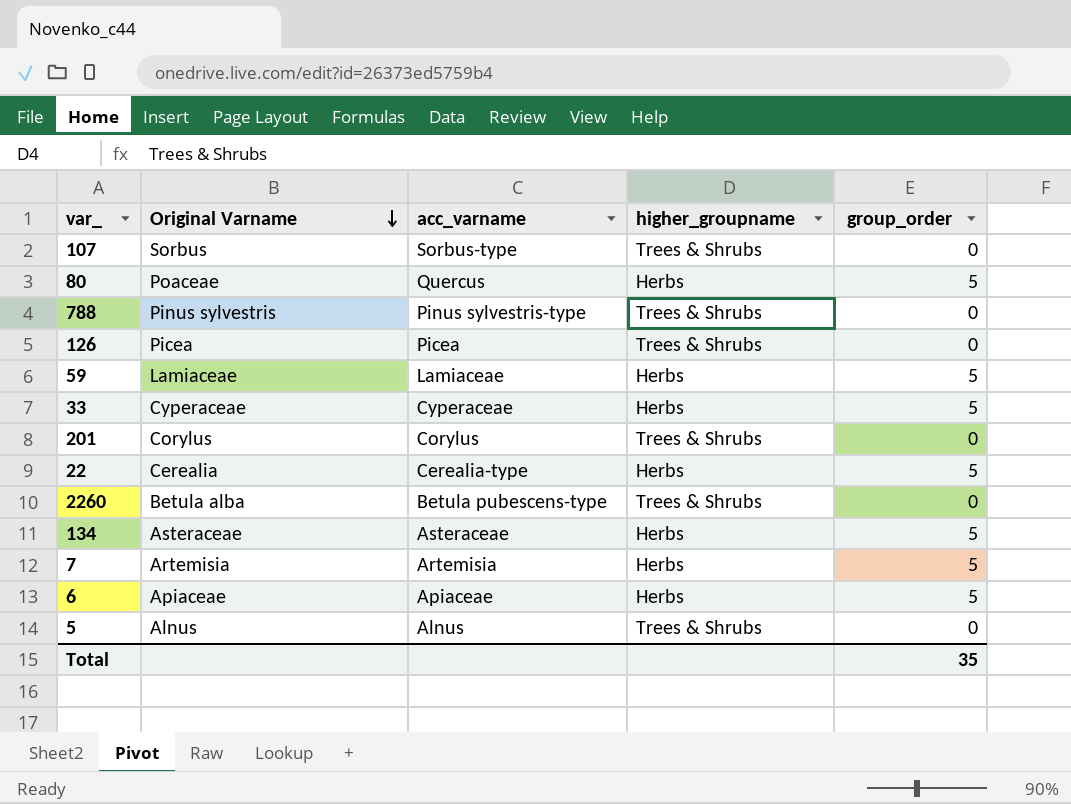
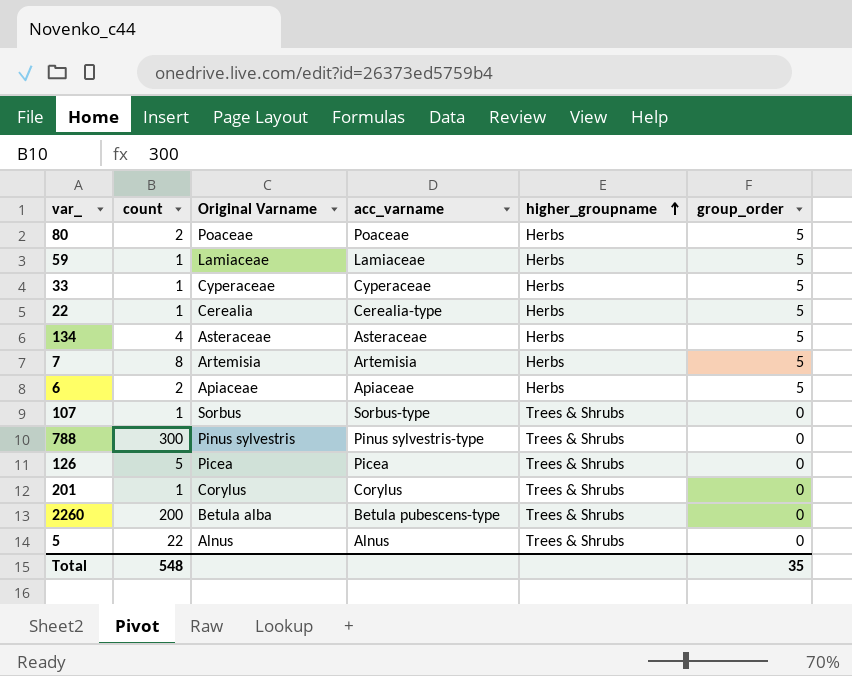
row order: Original Varname descending -> higher_groupname ascending
column count | position: none -> 2
80 | acc_varname: Quercus -> Poaceae

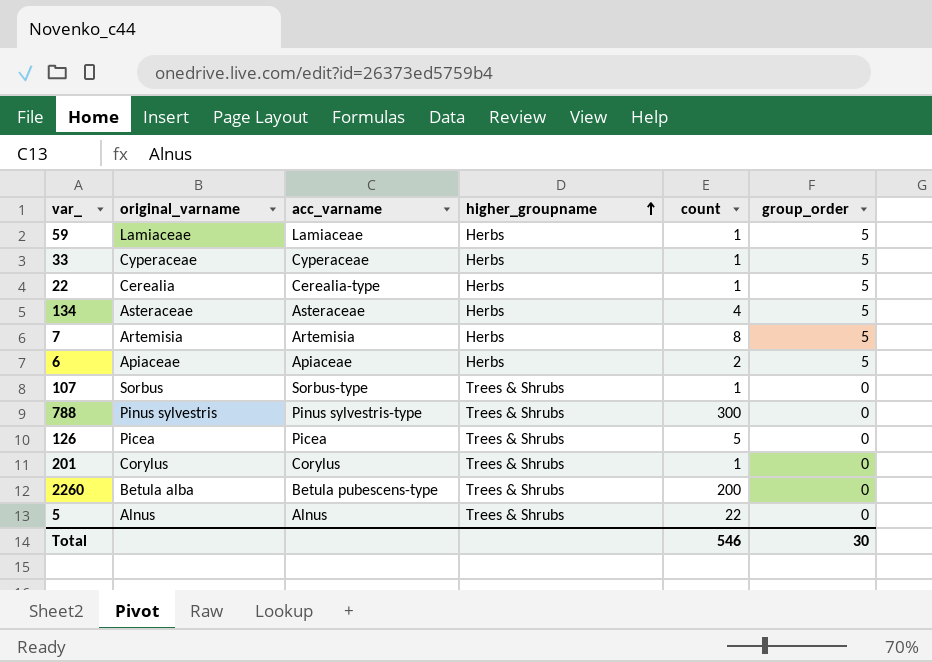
column name: Original Varname -> original_varname
column count | position: 2 -> 5
row 80: 2 | Poaceae | Poaceae | Herbs | 5 -> none
Total | count: 548 -> 546
Total | group_order: 35 -> 30

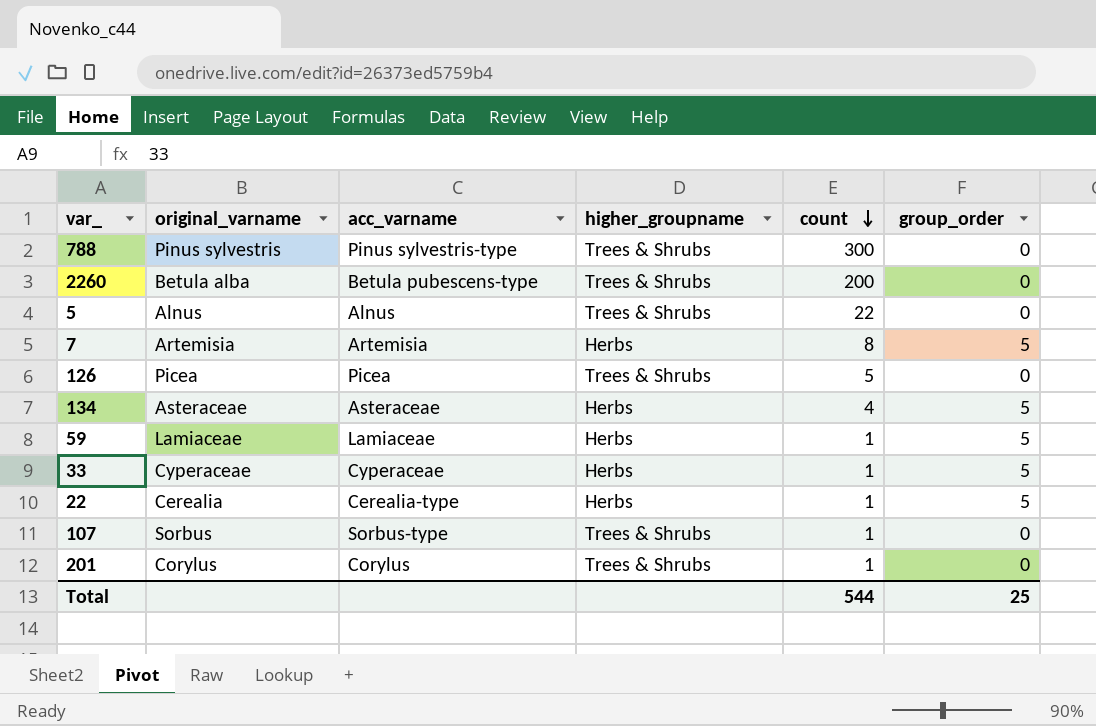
row order: higher_groupname ascending -> count descending
row 6: Apiaceae | Apiaceae | Herbs | 2 | 5 -> none
Total | count: 546 -> 544
Total | group_order: 30 -> 25

